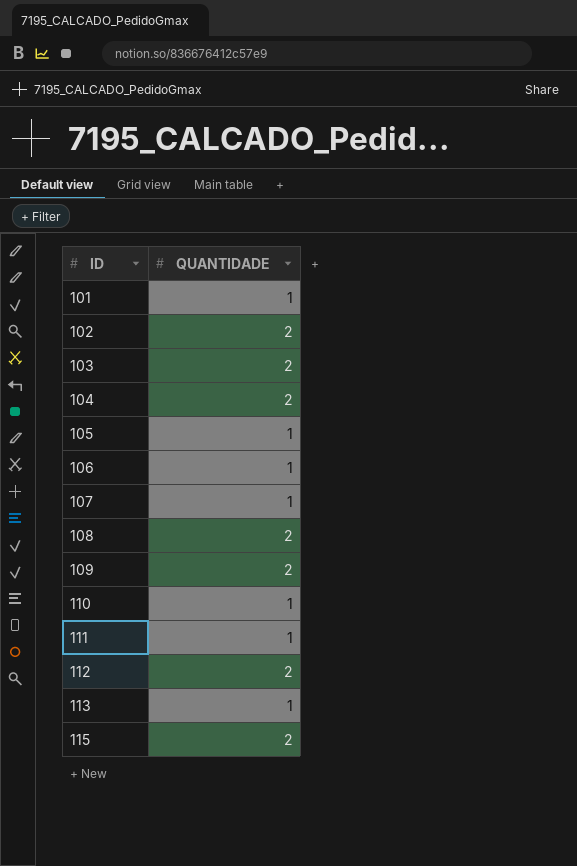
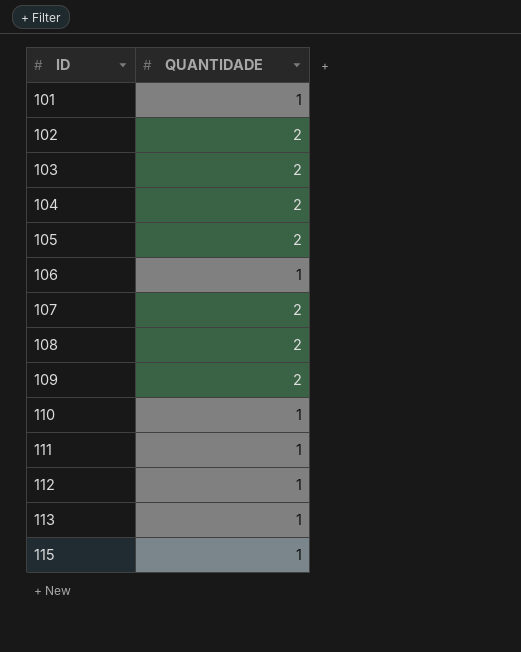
105 | QUANTIDADE: 1 -> 2
107 | QUANTIDADE: 1 -> 2
112 | QUANTIDADE: 2 -> 1
115 | QUANTIDADE: 2 -> 1

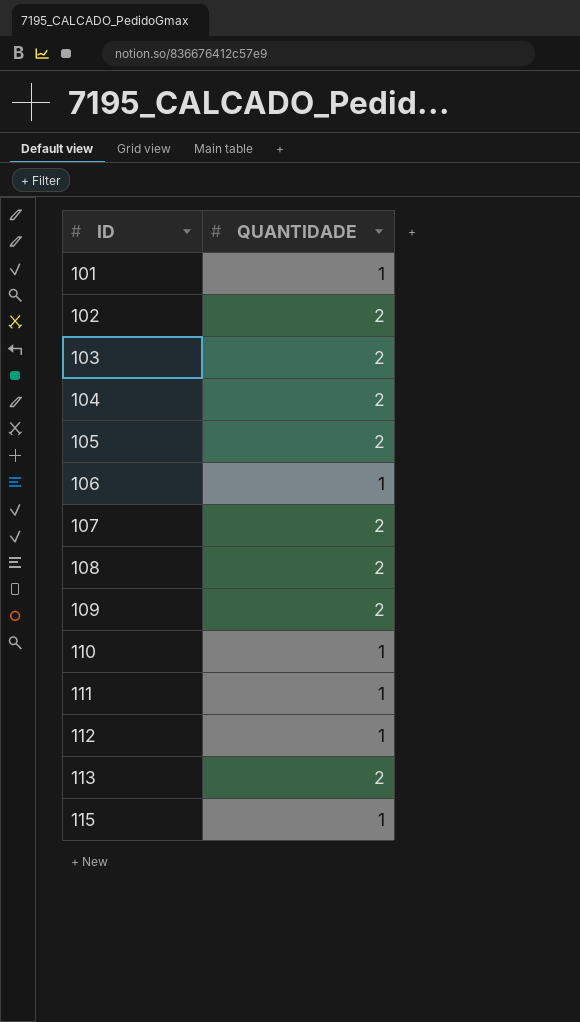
113 | QUANTIDADE: 1 -> 2

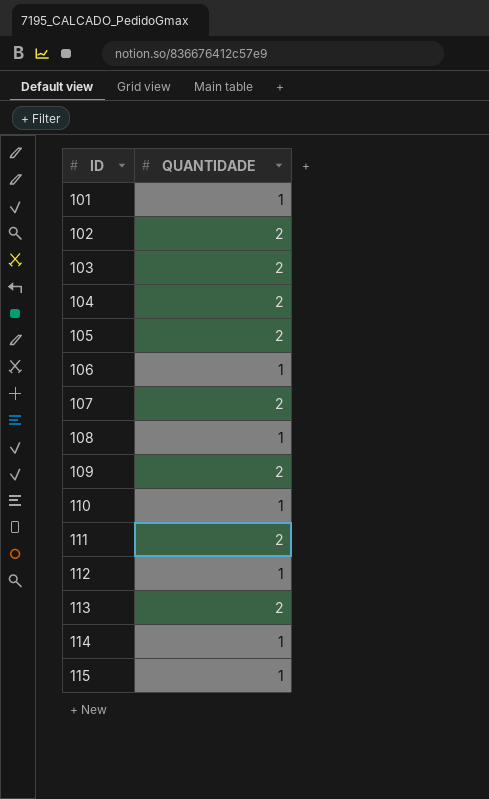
108 | QUANTIDADE: 2 -> 1
111 | QUANTIDADE: 1 -> 2
row 114: none -> 1

